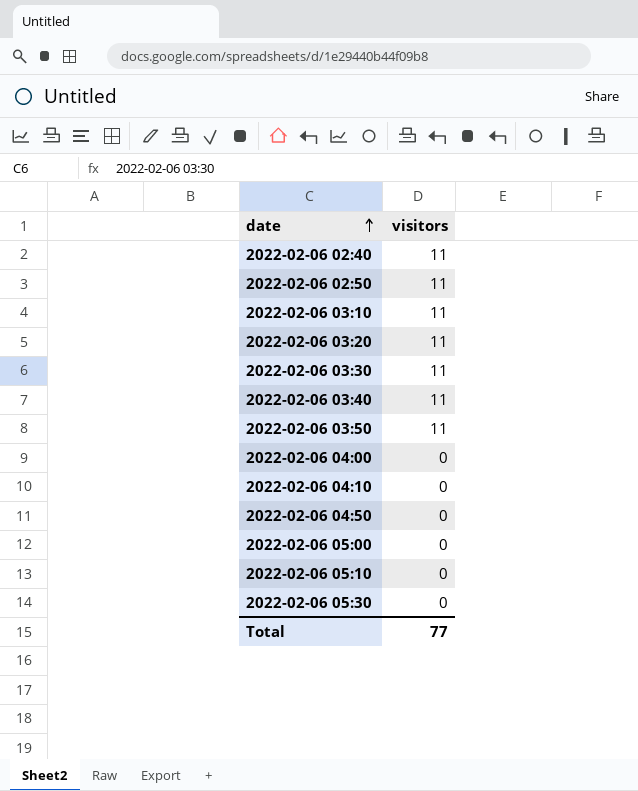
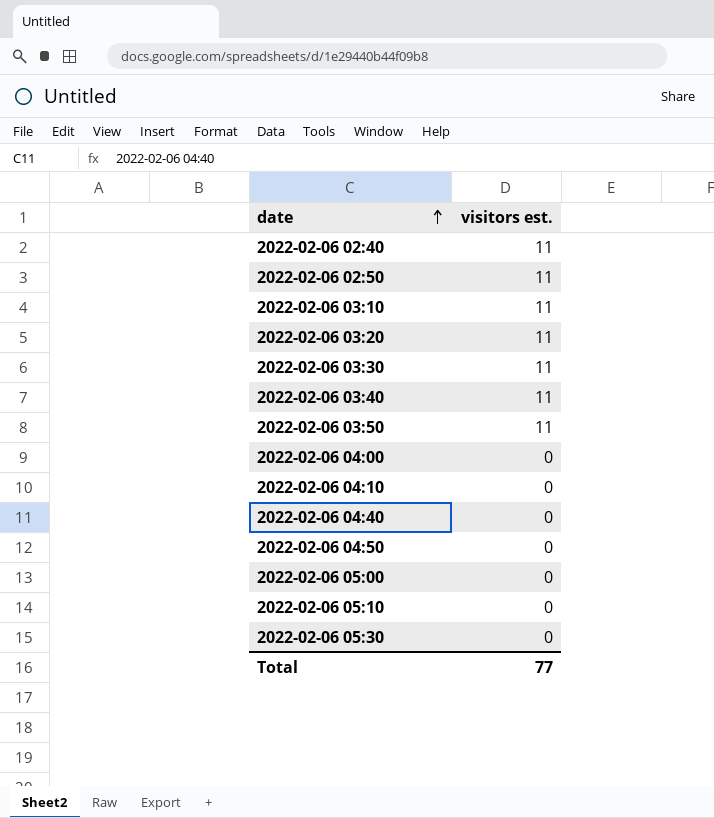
column name: visitors -> visitors est.
row 2022-02-06 04:40: none -> 0

